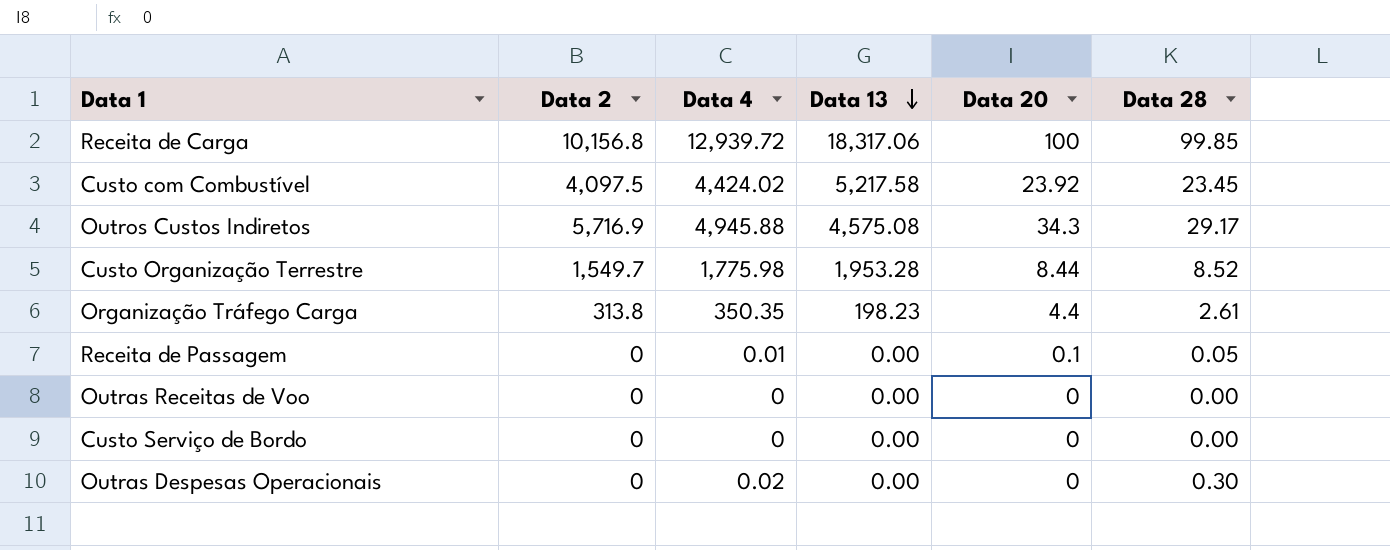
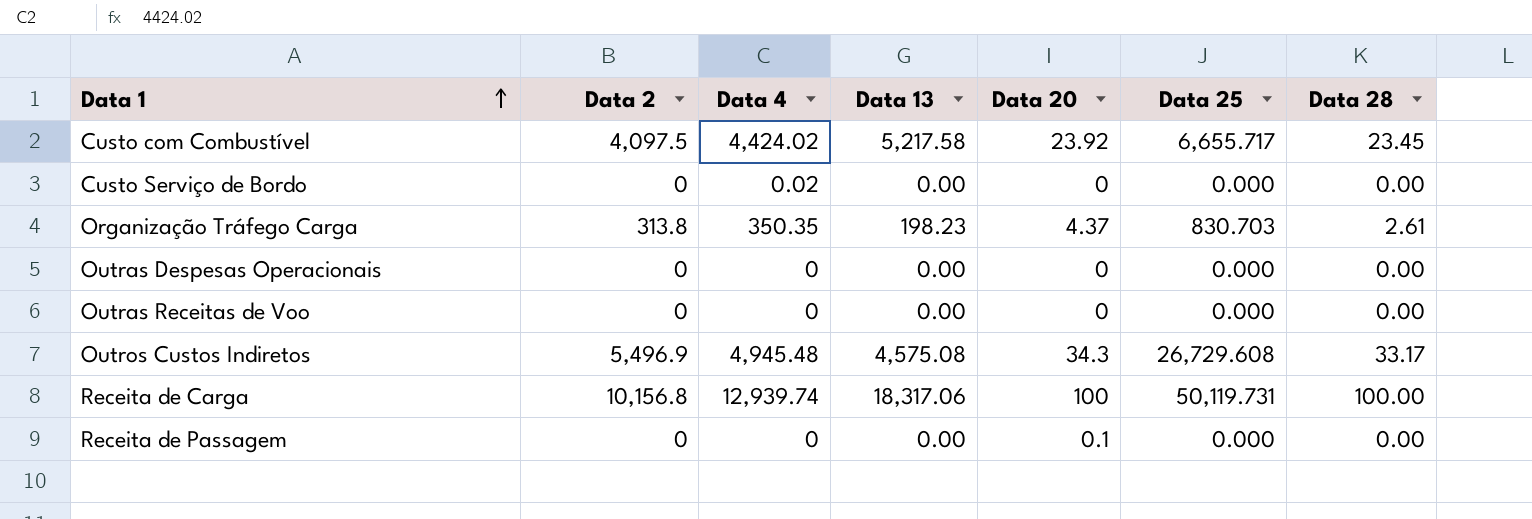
row order: Data 13 descending -> Data 1 ascending
column Data 25 | position: none -> 6
row Custo Organização Terrestre: 1,549.7 | 1,775.98 | 1,953.28 | 8.44 | 8.52 -> none
Custo Serviço de Bordo | Data 4: 0 -> 0.02
Organização Tráfego Carga | Data 20: 4.4 -> 4.37
Outras Despesas Operacionais | Data 4: 0.02 -> 0
Outras Despesas Operacionais | Data 28: 0.30 -> 0.00
Outros Custos Indiretos | Data 2: 5,716.9 -> 5,496.9
Outros Custos Indiretos | Data 4: 4,945.88 -> 4,945.48
Outros Custos Indiretos | Data 28: 29.17 -> 33.17
Receita de Carga | Data 4: 12,939.72 -> 12,939.74
Receita de Carga | Data 28: 99.85 -> 100.00
Receita de Passagem | Data 4: 0.01 -> 0
Receita de Passagem | Data 28: 0.05 -> 0.00

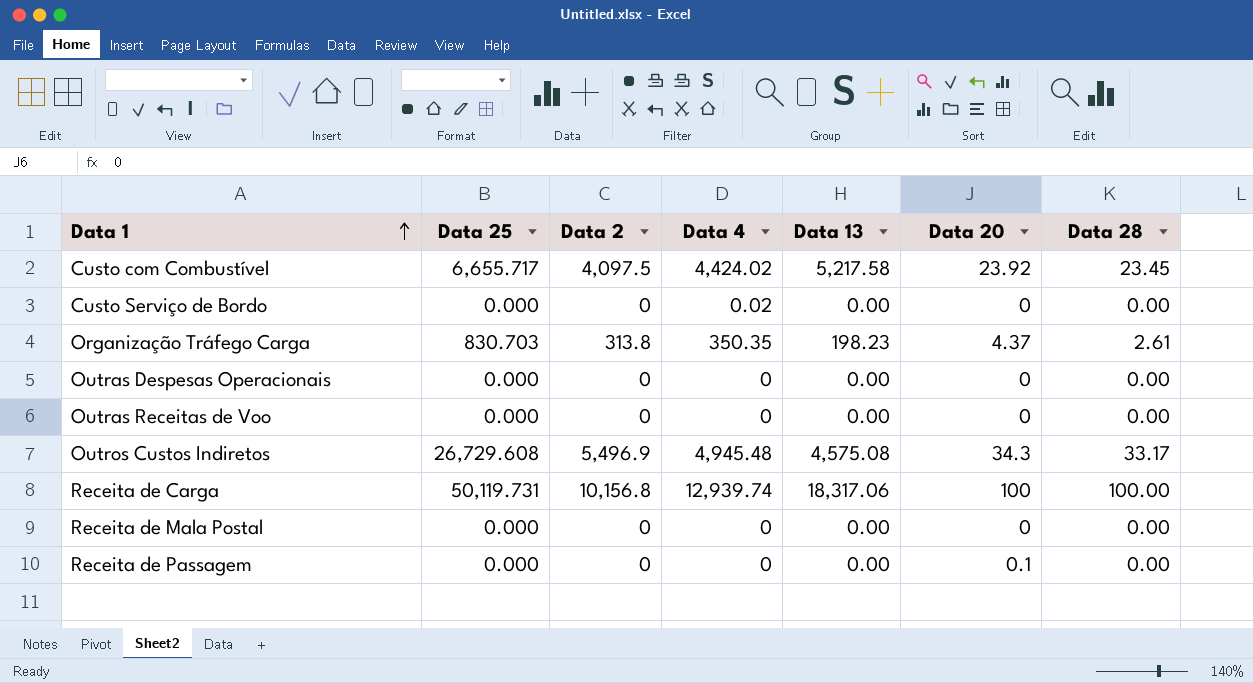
column Data 25 | position: 6 -> 2
row Receita de Mala Postal: none -> 0.000 | 0 | 0 | 0.00 | 0 | 0.00

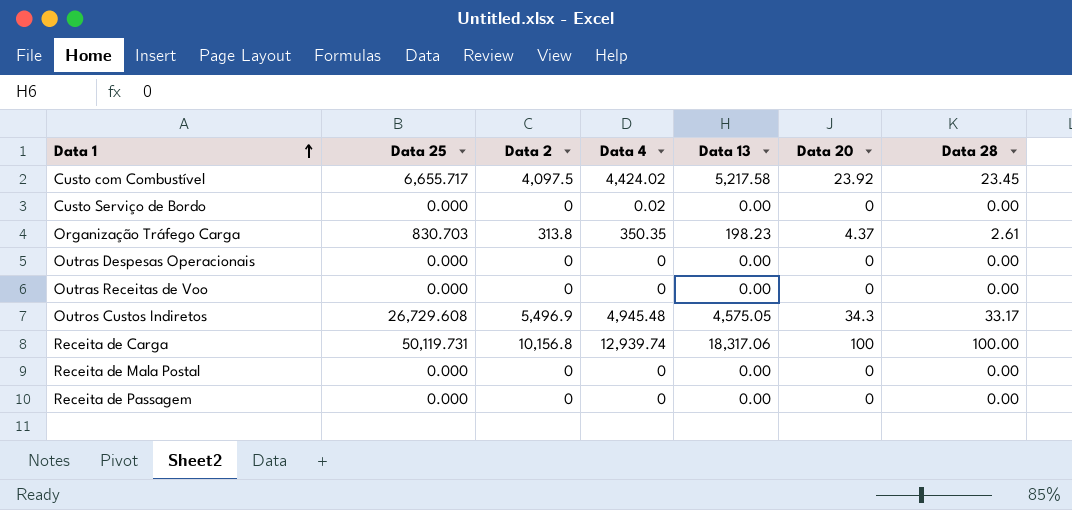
Outros Custos Indiretos | Data 13: 4,575.08 -> 4,575.05
Receita de Passagem | Data 20: 0.1 -> 0

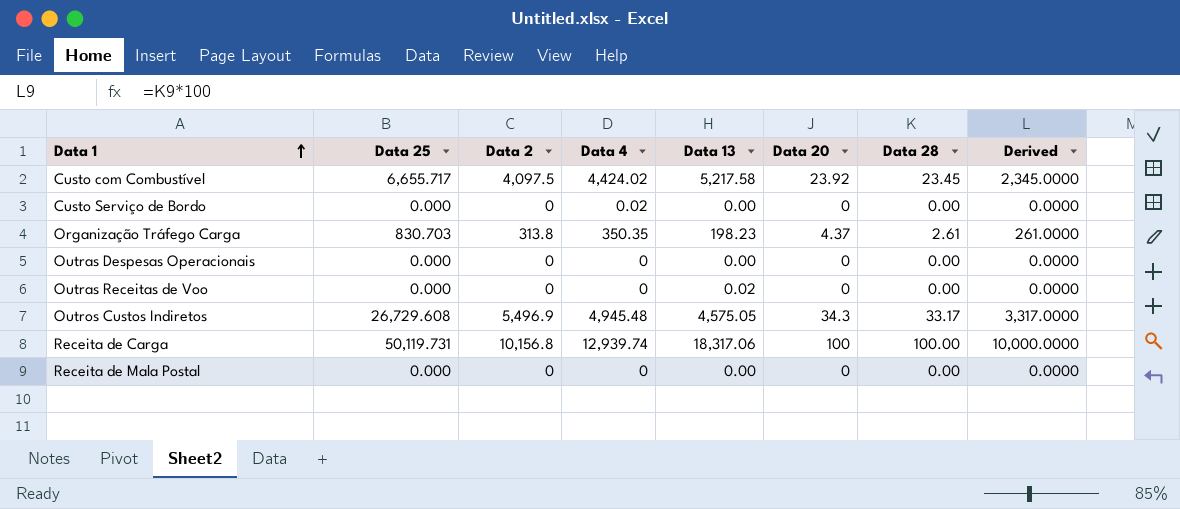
column Derived | formula: none -> [Data 28] * 100
row Receita de Passagem: 0.000 | 0 | 0 | 0.00 | 0 | 0.00 -> none
Outras Receitas de Voo | Data 13: 0.00 -> 0.02

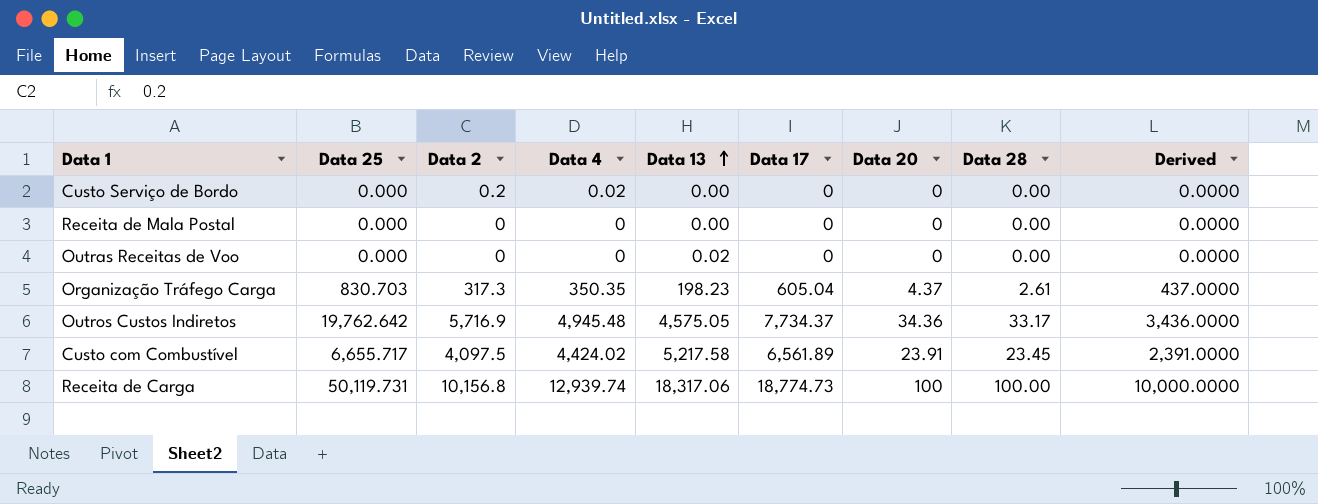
row order: Data 1 ascending -> Data 13 ascending
column Data 17 | position: none -> 6
column Derived | formula: [Data 28] * 100 -> [Data 20] * 100
row Outras Despesas Operacionais: 0.000 | 0 | 0 | 0.00 | 0 | 0.00 | 0.0000 -> none
Custo Serviço de Bordo | Data 2: 0 -> 0.2
Organização Tráfego Carga | Data 2: 313.8 -> 317.3
Outros Custos Indiretos | Data 25: 26,729.608 -> 19,762.642
Outros Custos Indiretos | Data 2: 5,496.9 -> 5,716.9
Outros Custos Indiretos | Data 20: 34.3 -> 34.36
Custo com Combustível | Data 20: 23.92 -> 23.91

